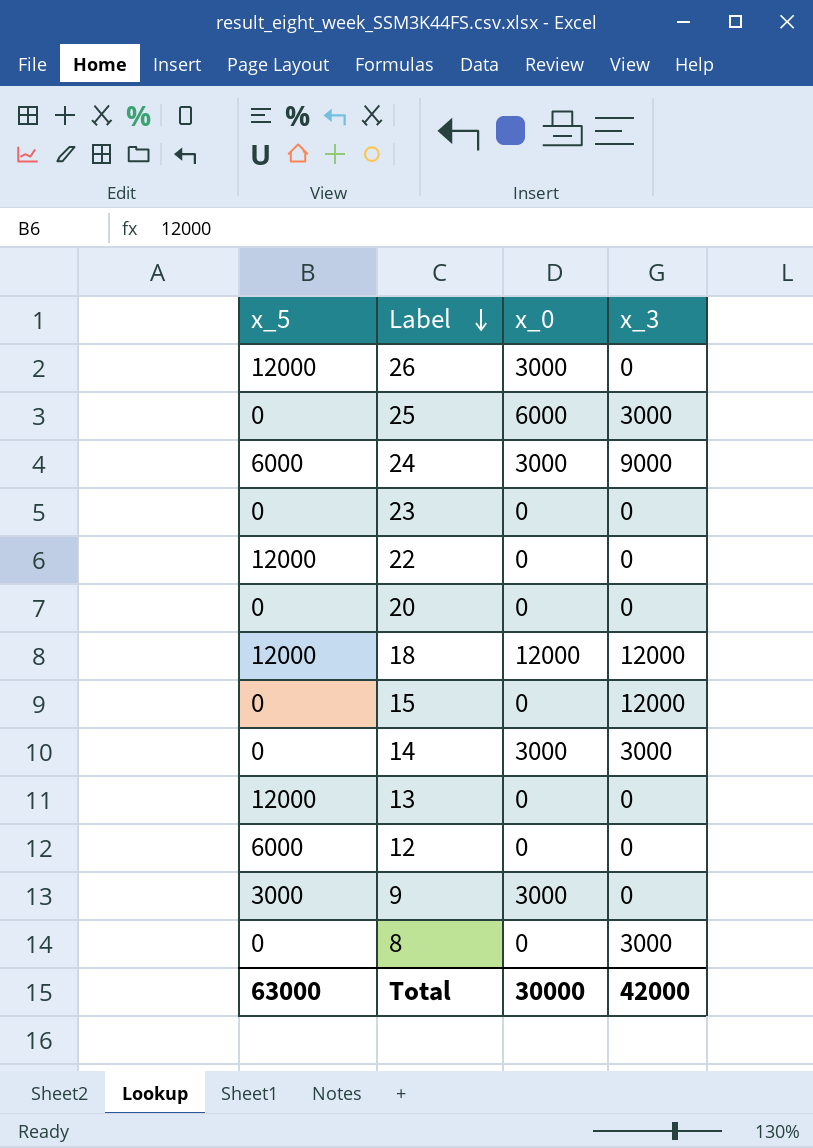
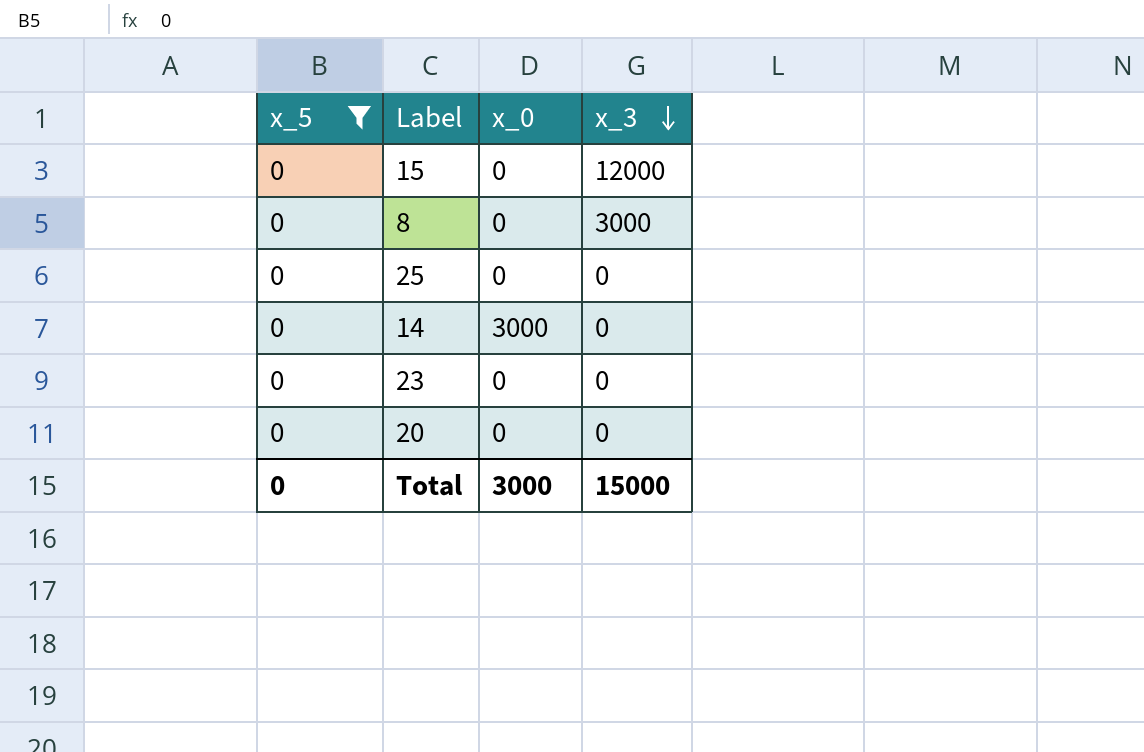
filter: none -> x_5 = 0
row order: Label descending -> x_3 descending
25 | x_0: 6000 -> 0
25 | x_3: 3000 -> 0
14 | x_3: 3000 -> 0
Total | x_5: 63000 -> 0
Total | x_0: 30000 -> 3000
Total | x_3: 42000 -> 15000

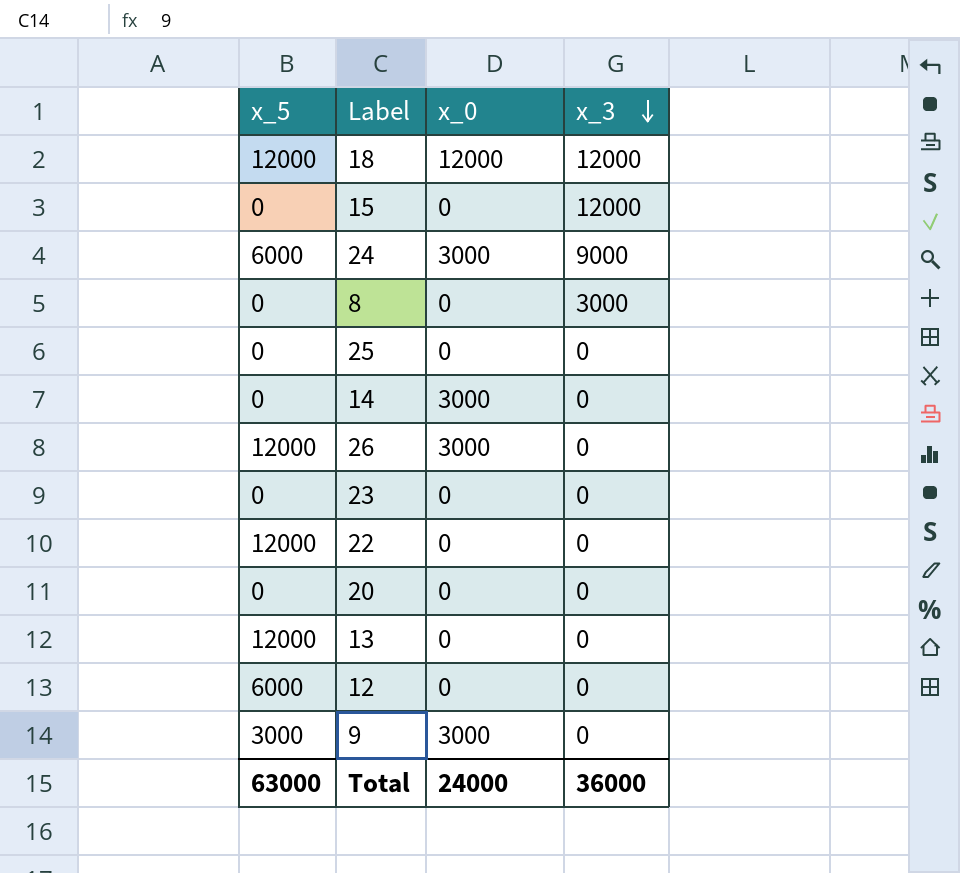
filter: x_5 = 0 -> none
Total | x_5: 0 -> 63000
Total | x_0: 3000 -> 24000
Total | x_3: 15000 -> 36000

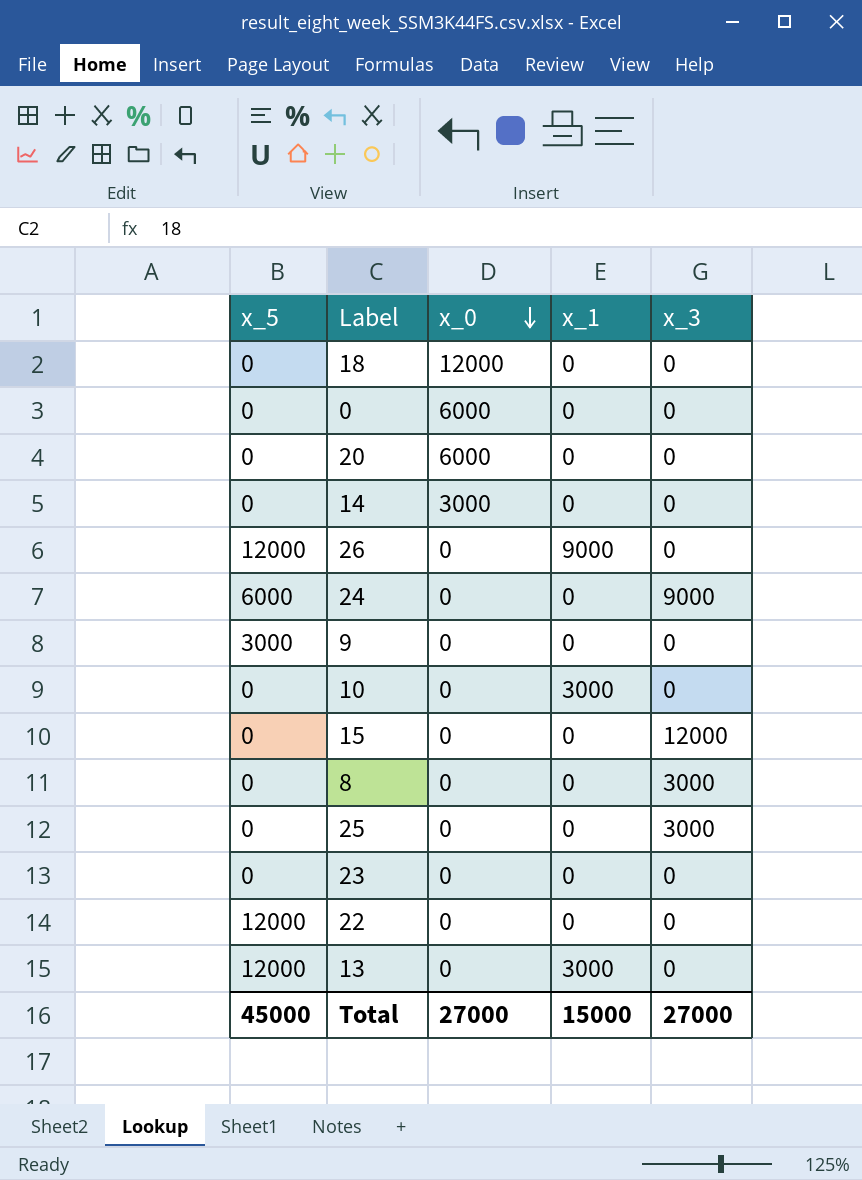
row order: x_3 descending -> x_0 descending
column x_1 | position: none -> 4
row 12: 6000 | 0 | 0 -> none
18 | x_5: 12000 -> 0
18 | x_3: 12000 -> 0
row 0: none -> 0 | 6000 | 0 | 0
20 | x_0: 0 -> 6000
26 | x_0: 3000 -> 0
24 | x_0: 3000 -> 0
9 | x_0: 3000 -> 0
row 10: none -> 0 | 0 | 3000 | 0
25 | x_3: 0 -> 3000
Total | x_5: 63000 -> 45000
Total | x_0: 24000 -> 27000
Total | x_3: 36000 -> 27000

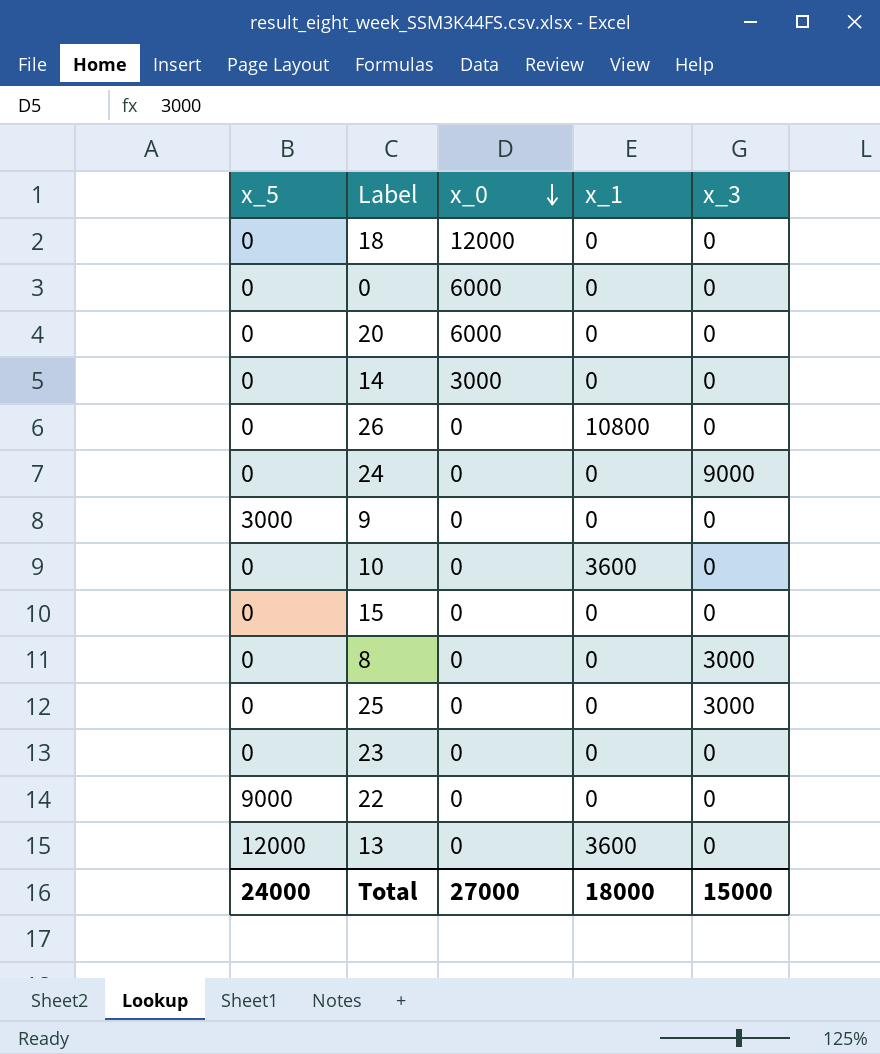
26 | x_5: 12000 -> 0
26 | x_1: 9000 -> 10800
24 | x_5: 6000 -> 0
10 | x_1: 3000 -> 3600
15 | x_3: 12000 -> 0
22 | x_5: 12000 -> 9000
13 | x_1: 3000 -> 3600
Total | x_5: 45000 -> 24000
Total | x_1: 15000 -> 18000
Total | x_3: 27000 -> 15000

